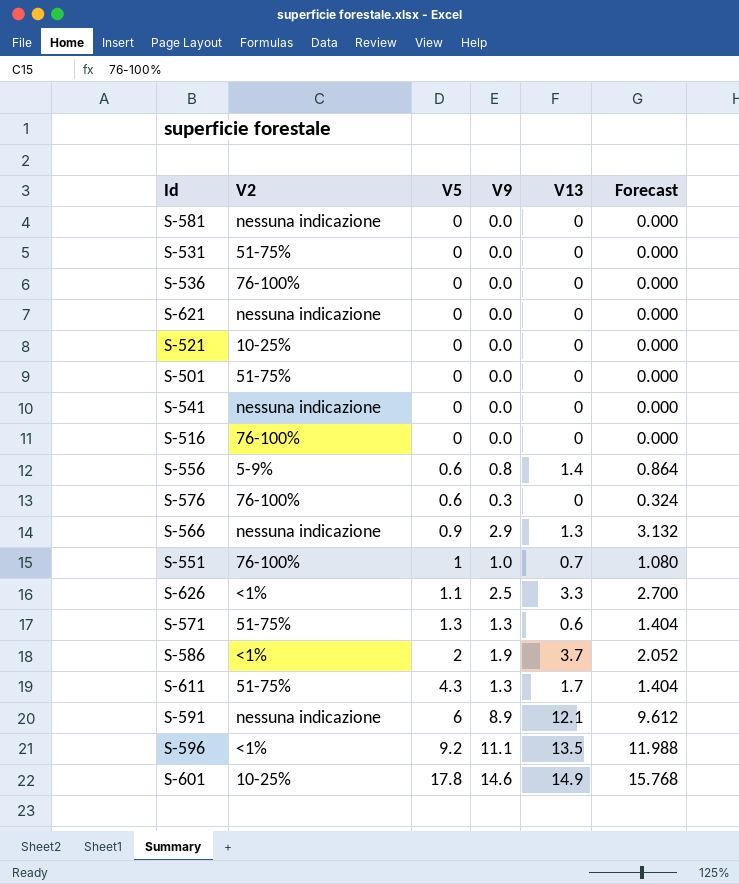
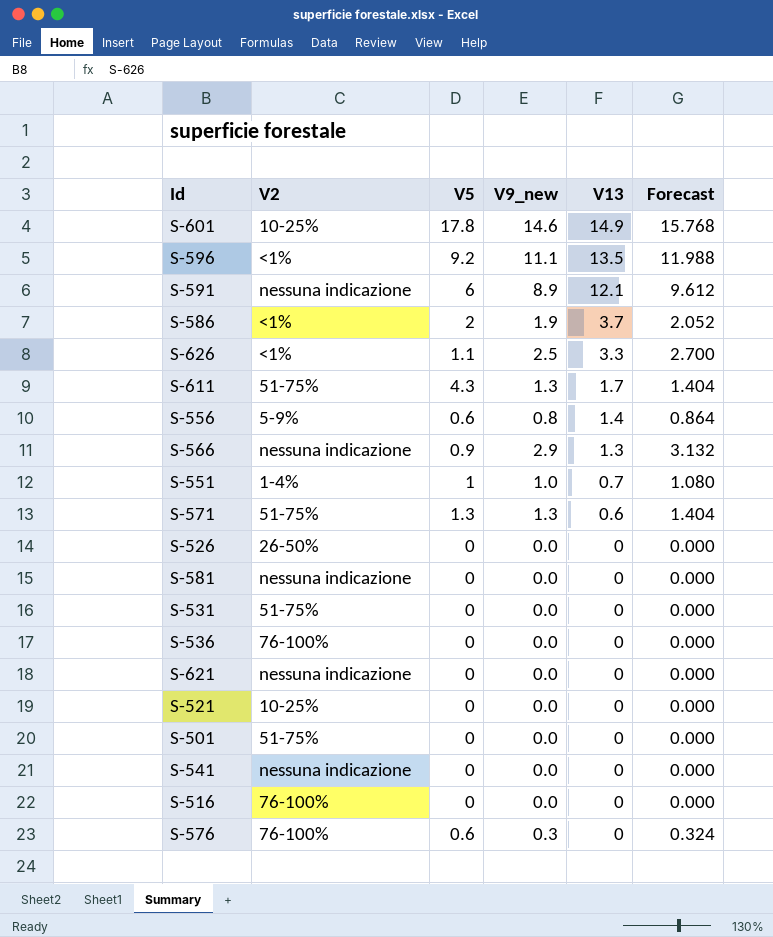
row order: V5 ascending -> V13 descending
column name: V9 -> V9_new
S-551 | V2: 76-100% -> 1-4%
row S-526: none -> 26-50% | 0 | 0.0 | 0 | 0.000

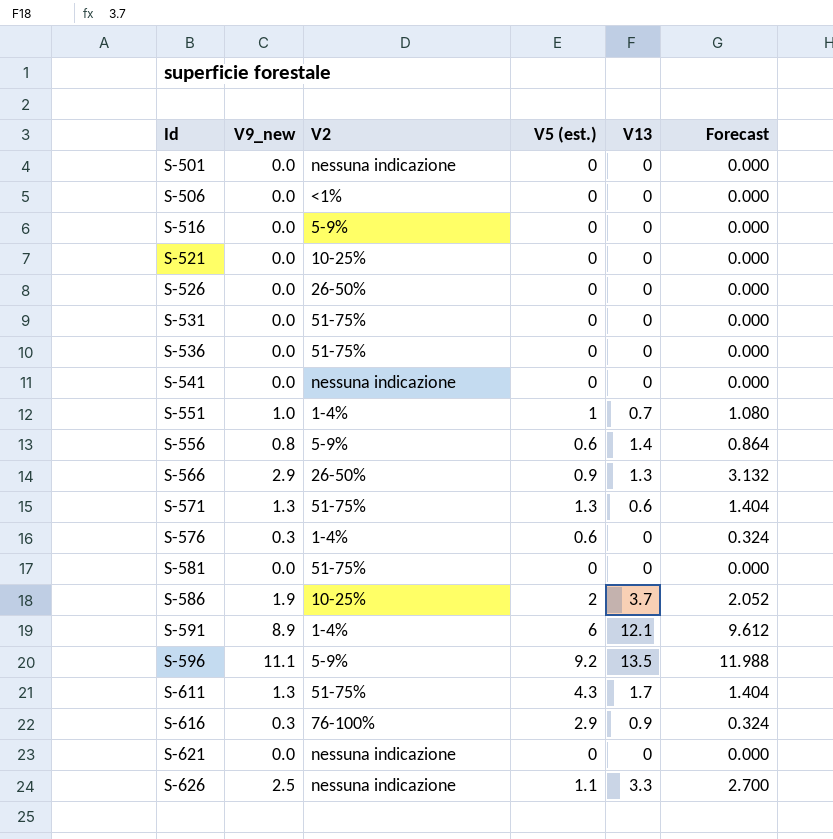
row order: V13 descending -> Id ascending
column V9_new | position: 4 -> 2
column name: V5 -> V5 (est.)
row S-601: 10-25% | 17.8 | 14.6 | 14.9 | 15.768 -> none
S-501 | V2: 51-75% -> nessuna indicazione
row S-506: none -> 0.0 | <1% | 0 | 0 | 0.000
S-516 | V2: 76-100% -> 5-9%
S-536 | V2: 76-100% -> 51-75%
S-566 | V2: nessuna indicazione -> 26-50%
S-576 | V2: 76-100% -> 1-4%
S-581 | V2: nessuna indicazione -> 51-75%
S-586 | V2: <1% -> 10-25%
S-591 | V2: nessuna indicazione -> 1-4%
S-596 | V2: <1% -> 5-9%
row S-616: none -> 0.3 | 76-100% | 2.9 | 0.9 | 0.324
S-626 | V2: <1% -> nessuna indicazione

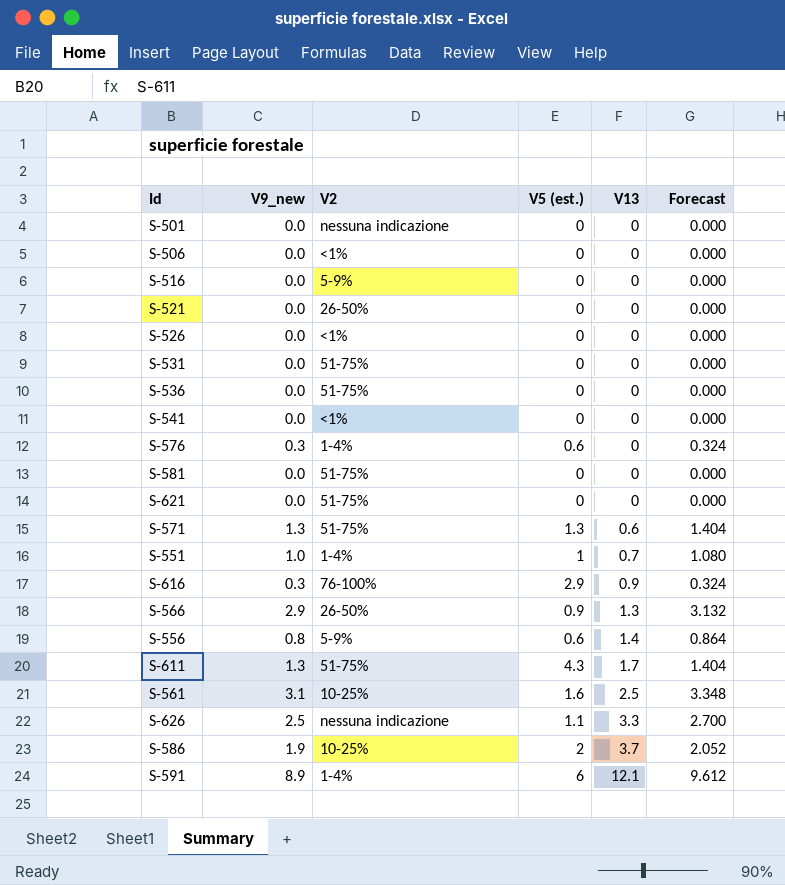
row order: Id ascending -> V13 ascending
row S-596: 11.1 | 5-9% | 9.2 | 13.5 | 11.988 -> none
S-521 | V2: 10-25% -> 26-50%
S-526 | V2: 26-50% -> <1%
S-541 | V2: nessuna indicazione -> <1%
S-621 | V2: nessuna indicazione -> 51-75%
row S-561: none -> 3.1 | 10-25% | 1.6 | 2.5 | 3.348

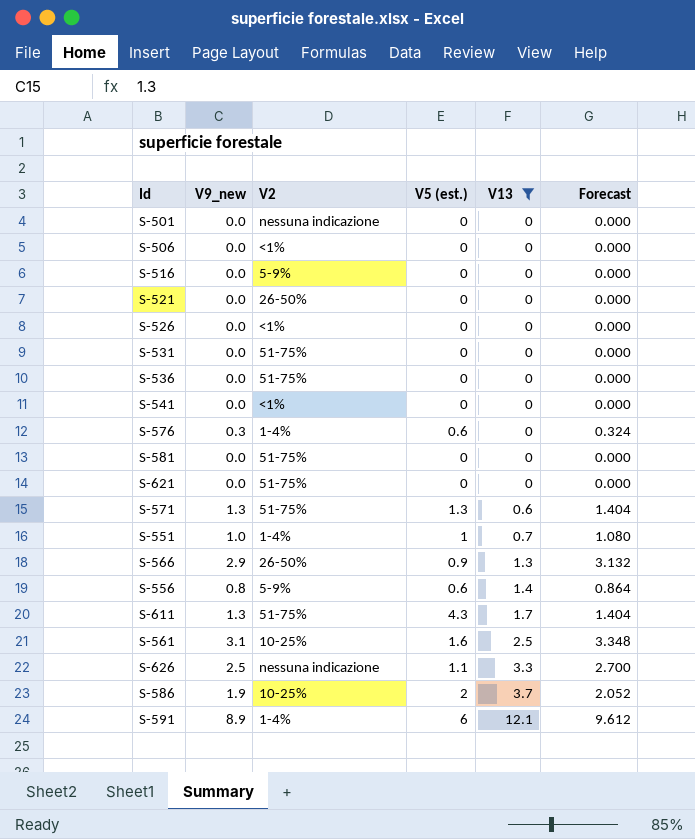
filter: none -> V13 != 0.9

